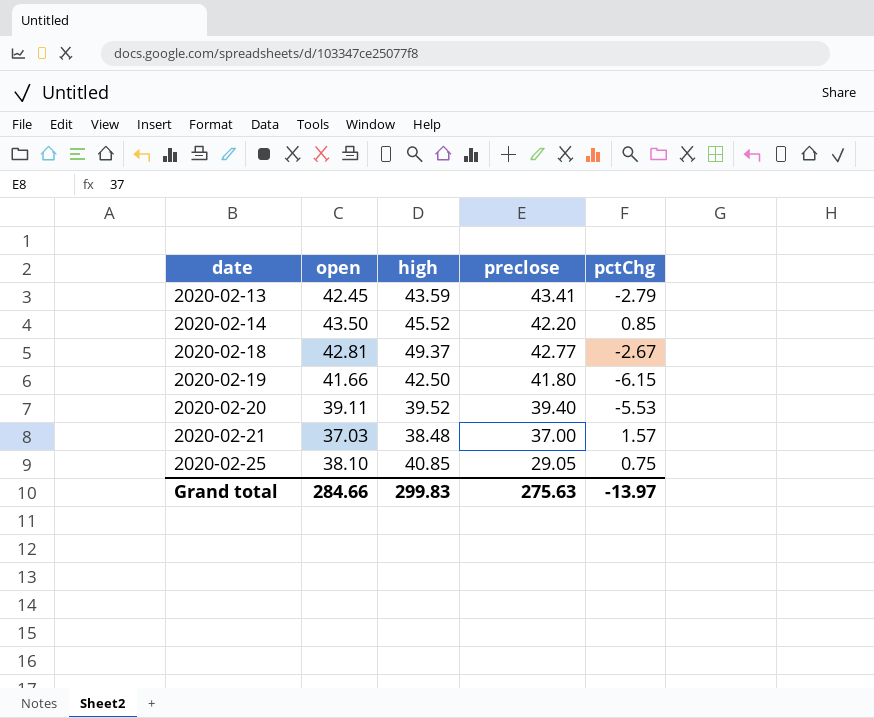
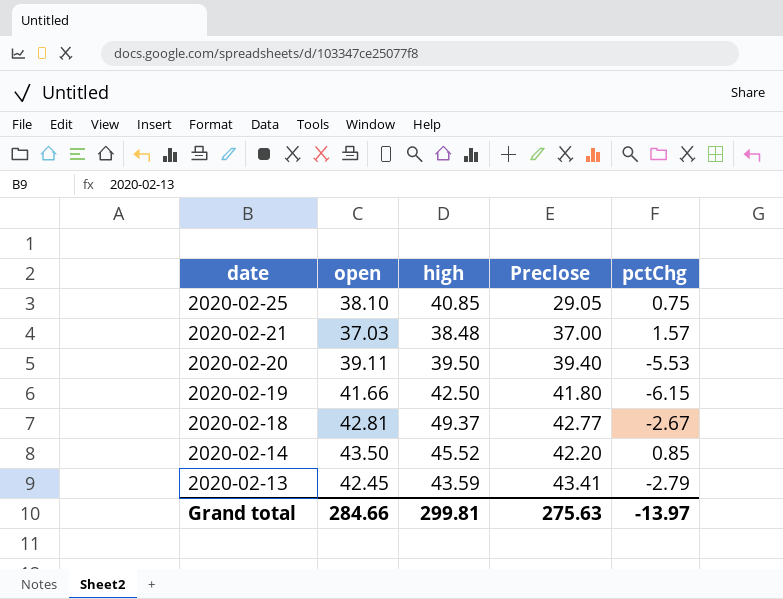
row order: date ascending -> date descending
column name: preclose -> Preclose
2020-02-20 | high: 39.52 -> 39.50
Grand total | high: 299.83 -> 299.81

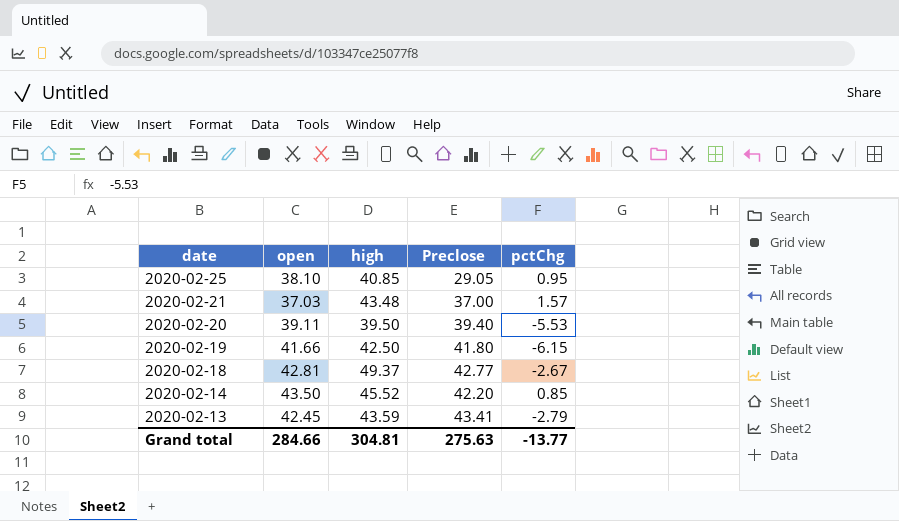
2020-02-25 | pctChg: 0.75 -> 0.95
2020-02-21 | high: 38.48 -> 43.48
Grand total | high: 299.81 -> 304.81
Grand total | pctChg: -13.97 -> -13.77

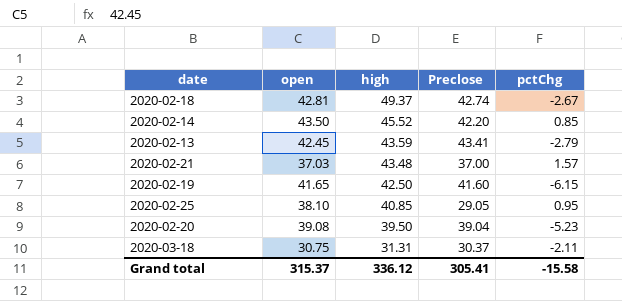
row order: date descending -> high descending
2020-02-18 | Preclose: 42.77 -> 42.74
2020-02-19 | open: 41.66 -> 41.65
2020-02-19 | Preclose: 41.80 -> 41.60
2020-02-20 | open: 39.11 -> 39.08
2020-02-20 | Preclose: 39.40 -> 39.04
2020-02-20 | pctChg: -5.53 -> -5.23
row 2020-03-18: none -> 30.75 | 31.31 | 30.37 | -2.11
Grand total | open: 284.66 -> 315.37
Grand total | high: 304.81 -> 336.12
Grand total | Preclose: 275.63 -> 305.41
Grand total | pctChg: -13.77 -> -15.58

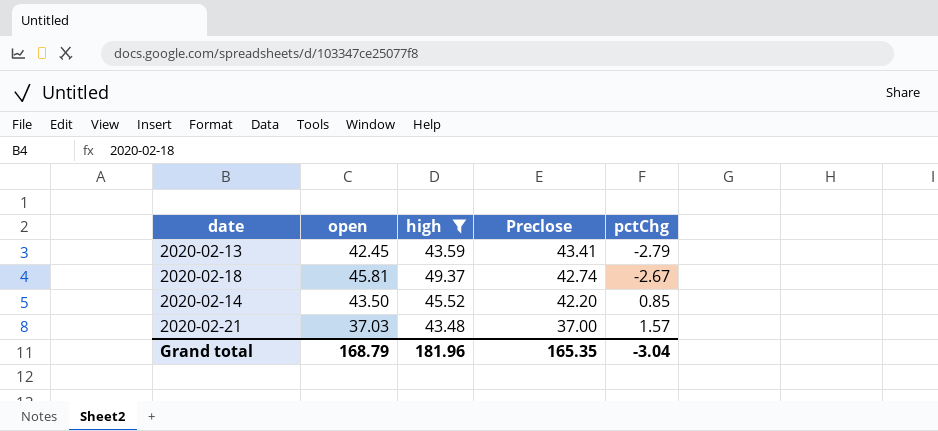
filter: none -> high >= 43.48
row order: high descending -> Preclose descending
2020-02-18 | open: 42.81 -> 45.81
Grand total | open: 315.37 -> 168.79
Grand total | high: 336.12 -> 181.96
Grand total | Preclose: 305.41 -> 165.35
Grand total | pctChg: -15.58 -> -3.04

